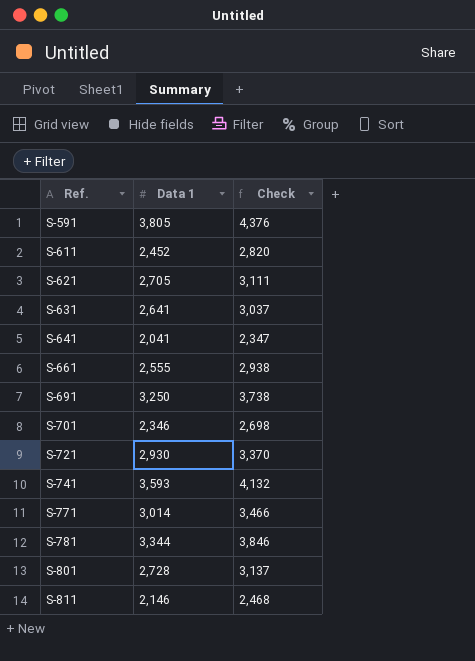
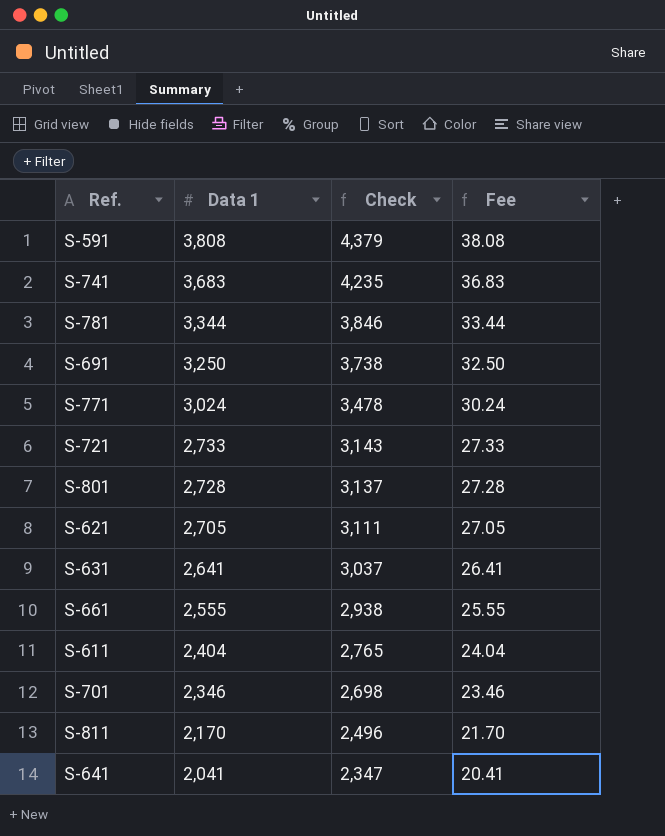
row order: Ref. ascending -> Data 1 descending
column Fee | formula: none -> [Data 1] * 0.01
S-591 | Data 1: 3,805 -> 3,808
S-591 | Check: 4,376 -> 4,379
S-741 | Data 1: 3,593 -> 3,683
S-741 | Check: 4,132 -> 4,235
S-771 | Data 1: 3,014 -> 3,024
S-771 | Check: 3,466 -> 3,478
S-721 | Data 1: 2,930 -> 2,733
S-721 | Check: 3,370 -> 3,143
S-611 | Data 1: 2,452 -> 2,404
S-611 | Check: 2,820 -> 2,765
S-811 | Data 1: 2,146 -> 2,170
S-811 | Check: 2,468 -> 2,496

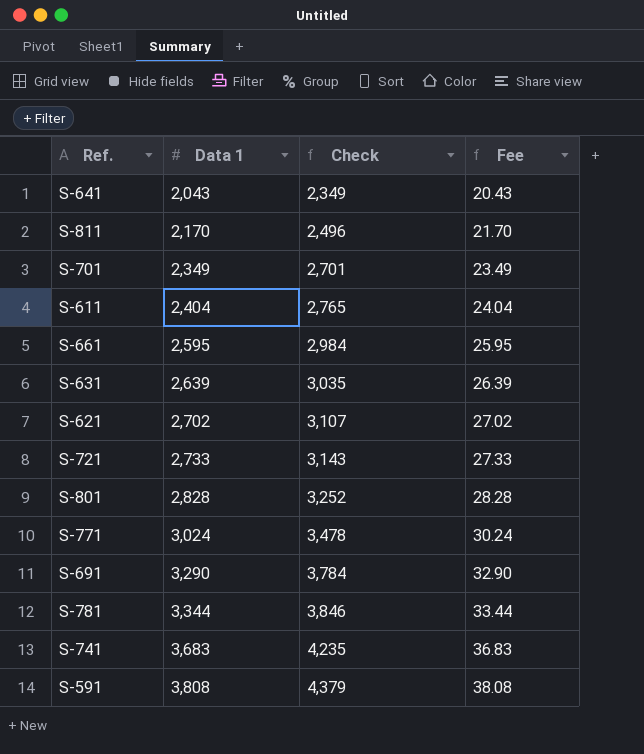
row order: Data 1 descending -> Data 1 ascending
S-641 | Data 1: 2,041 -> 2,043
S-641 | Check: 2,347 -> 2,349
S-641 | Fee: 20.41 -> 20.43
S-701 | Data 1: 2,346 -> 2,349
S-701 | Check: 2,698 -> 2,701
S-701 | Fee: 23.46 -> 23.49
S-661 | Data 1: 2,555 -> 2,595
S-661 | Check: 2,938 -> 2,984
S-661 | Fee: 25.55 -> 25.95
S-631 | Data 1: 2,641 -> 2,639
S-631 | Check: 3,037 -> 3,035
S-631 | Fee: 26.41 -> 26.39
S-621 | Data 1: 2,705 -> 2,702
S-621 | Check: 3,111 -> 3,107
S-621 | Fee: 27.05 -> 27.02
S-801 | Data 1: 2,728 -> 2,828
S-801 | Check: 3,137 -> 3,252
S-801 | Fee: 27.28 -> 28.28
S-691 | Data 1: 3,250 -> 3,290
S-691 | Check: 3,738 -> 3,784
S-691 | Fee: 32.50 -> 32.90

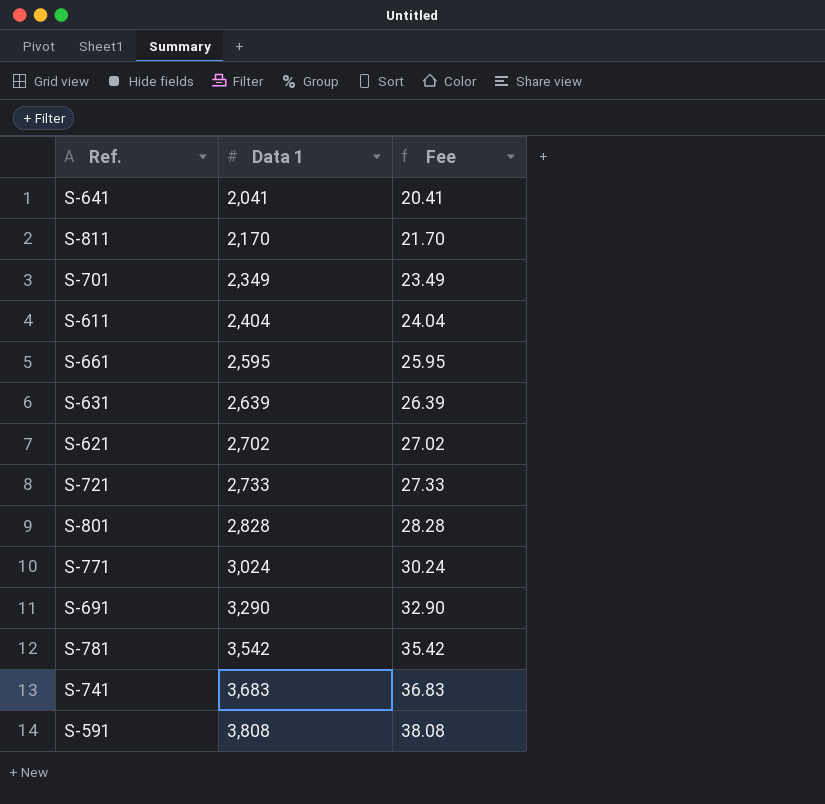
column Check | formula: [Data 1] * 1.15 -> none
S-641 | Data 1: 2,043 -> 2,041
S-641 | Fee: 20.43 -> 20.41
S-781 | Data 1: 3,344 -> 3,542
S-781 | Fee: 33.44 -> 35.42

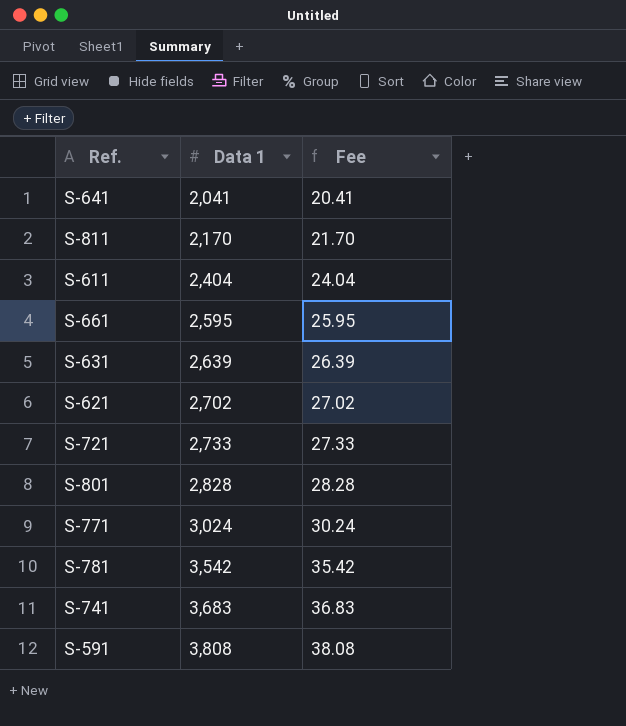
row S-701: 2,349 | 23.49 -> none
row S-691: 3,290 | 32.90 -> none

